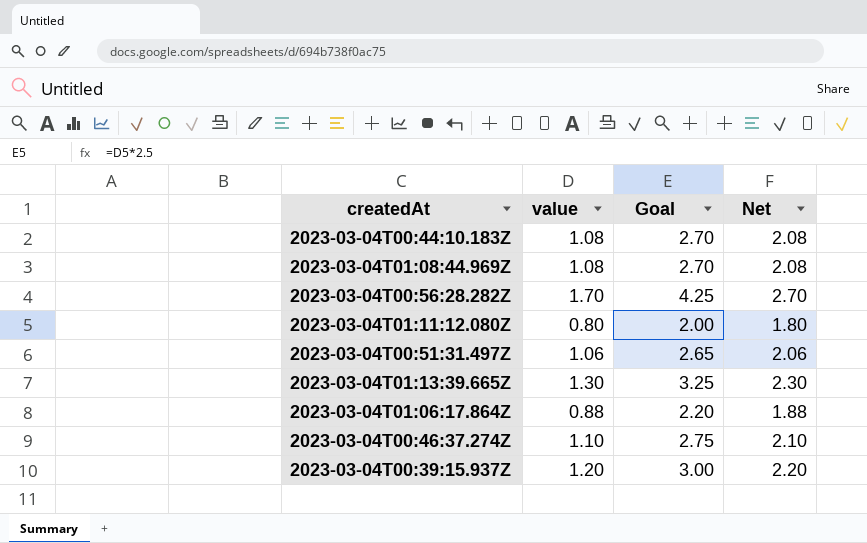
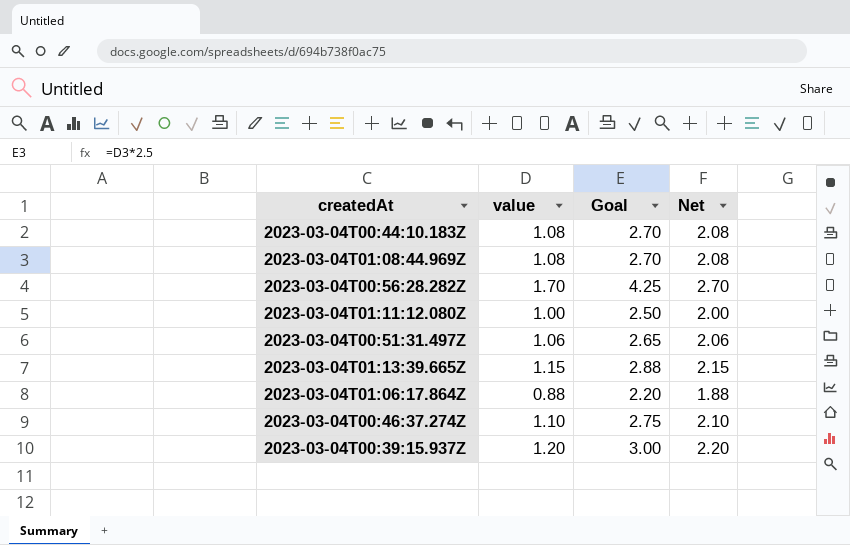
2023-03-04T01:11:12.080Z | value: 0.80 -> 1.00
2023-03-04T01:11:12.080Z | Goal: 2.00 -> 2.50
2023-03-04T01:11:12.080Z | Net: 1.80 -> 2.00
2023-03-04T01:13:39.665Z | value: 1.30 -> 1.15
2023-03-04T01:13:39.665Z | Goal: 3.25 -> 2.88
2023-03-04T01:13:39.665Z | Net: 2.30 -> 2.15

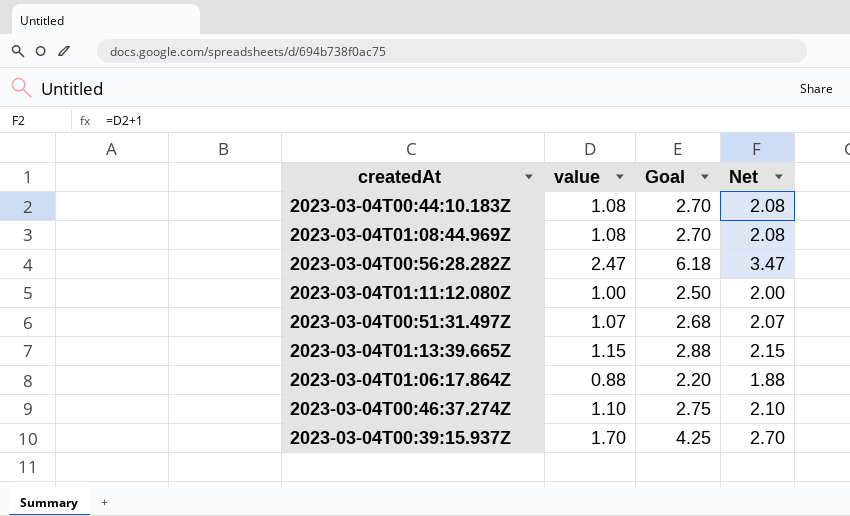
2023-03-04T00:56:28.282Z | value: 1.70 -> 2.47
2023-03-04T00:56:28.282Z | Goal: 4.25 -> 6.18
2023-03-04T00:56:28.282Z | Net: 2.70 -> 3.47
2023-03-04T00:51:31.497Z | value: 1.06 -> 1.07
2023-03-04T00:51:31.497Z | Goal: 2.65 -> 2.68
2023-03-04T00:51:31.497Z | Net: 2.06 -> 2.07
2023-03-04T00:39:15.937Z | value: 1.20 -> 1.70
2023-03-04T00:39:15.937Z | Goal: 3.00 -> 4.25
2023-03-04T00:39:15.937Z | Net: 2.20 -> 2.70

